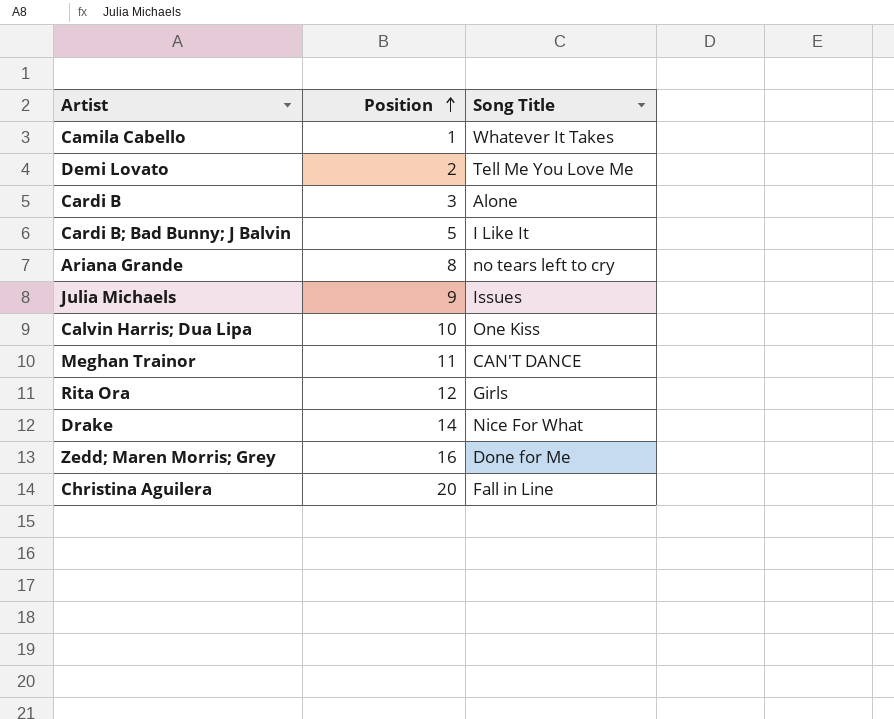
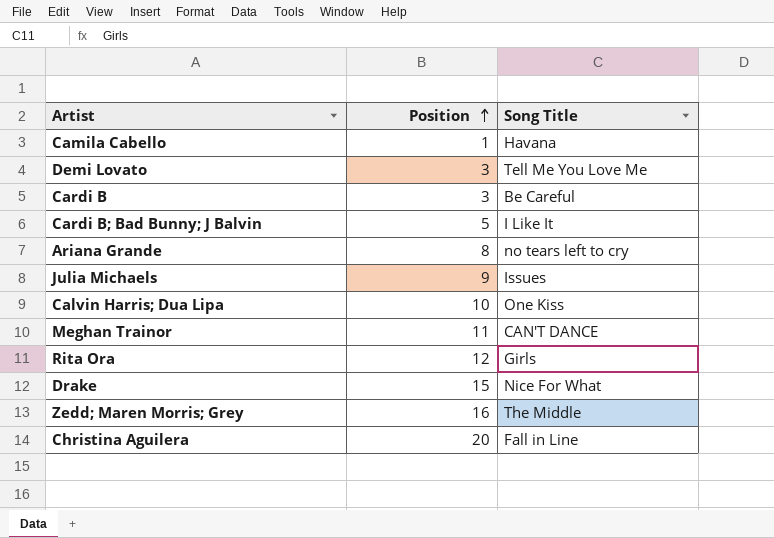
Camila Cabello | Song Title: Whatever It Takes -> Havana
Demi Lovato | Position: 2 -> 3
Cardi B | Song Title: Alone -> Be Careful
Drake | Position: 14 -> 15
Zedd; Maren Morris; Grey | Song Title: Done for Me -> The Middle

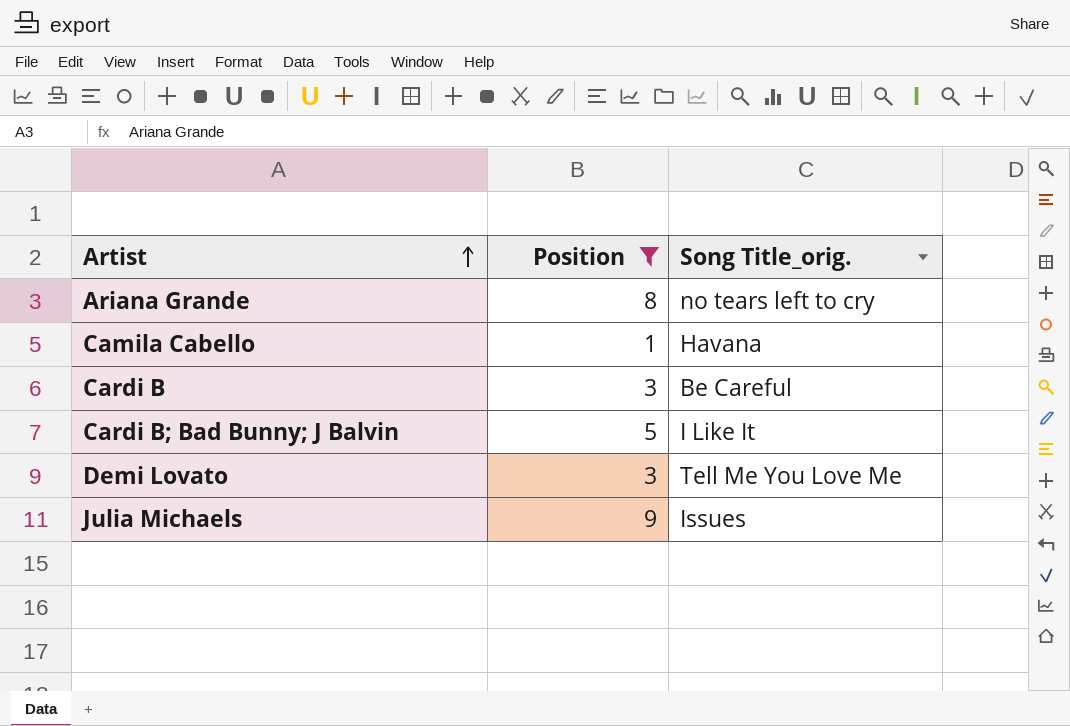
filter: none -> Position <= 9
row order: Position ascending -> Artist ascending
column name: Song Title -> Song Title_orig.

